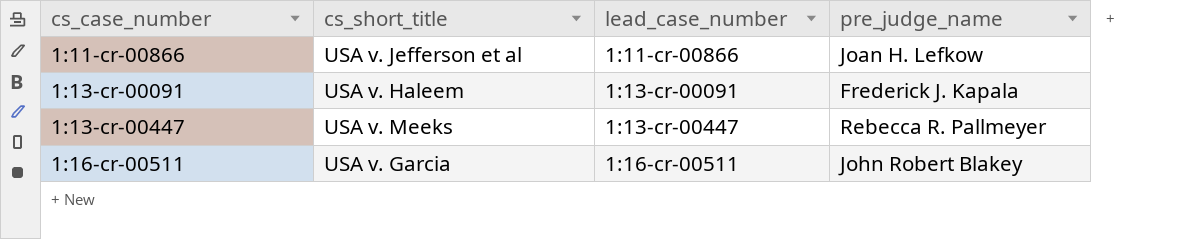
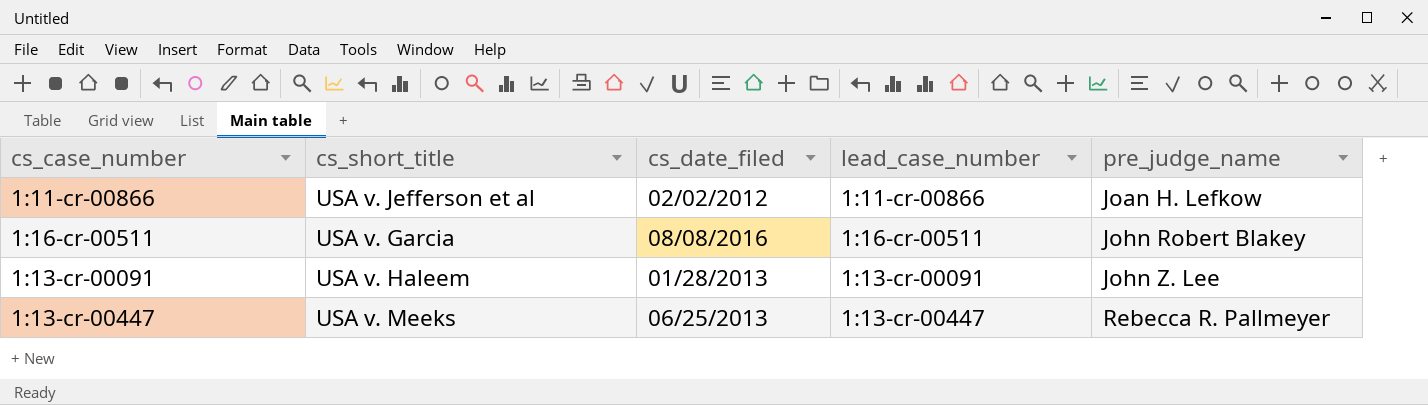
row order: cs_case_number ascending -> pre_judge_name ascending
column cs_date_filed | position: none -> 3
1:13-cr-00091 | pre_judge_name: Frederick J. Kapala -> John Z. Lee

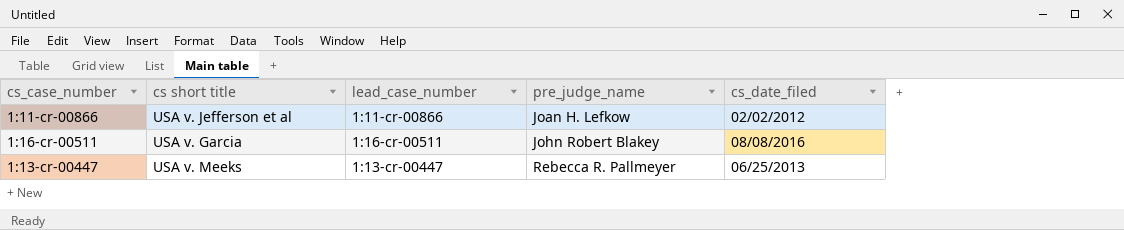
column name: cs_short_title -> cs short title
column cs_date_filed | position: 3 -> 5
row 1:13-cr-00091: USA v. Haleem | 01/28/2013 | 1:13-cr-00091 | John Z. Lee -> none

